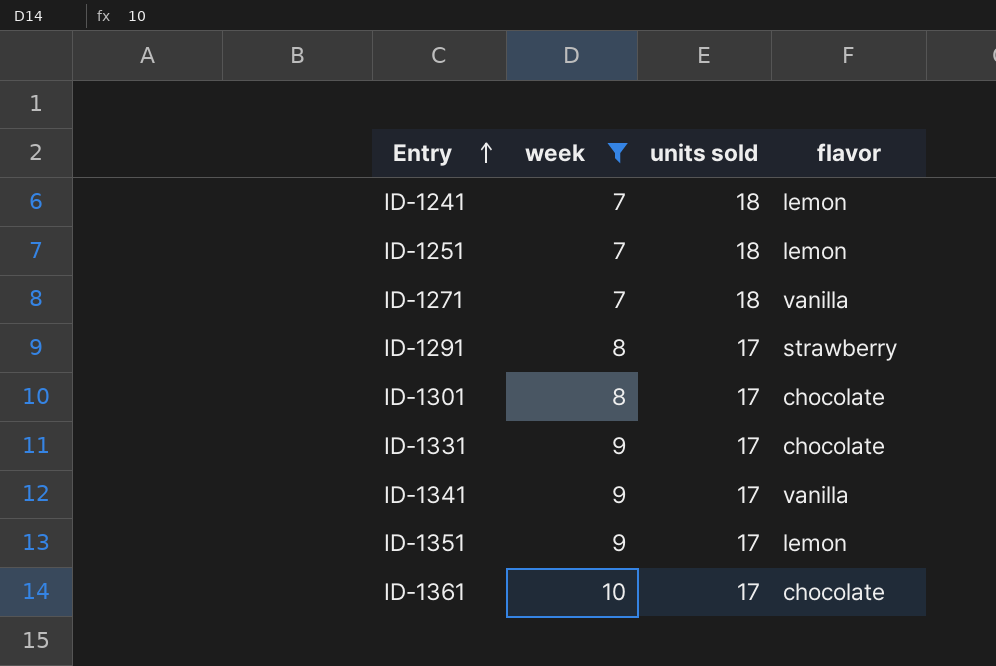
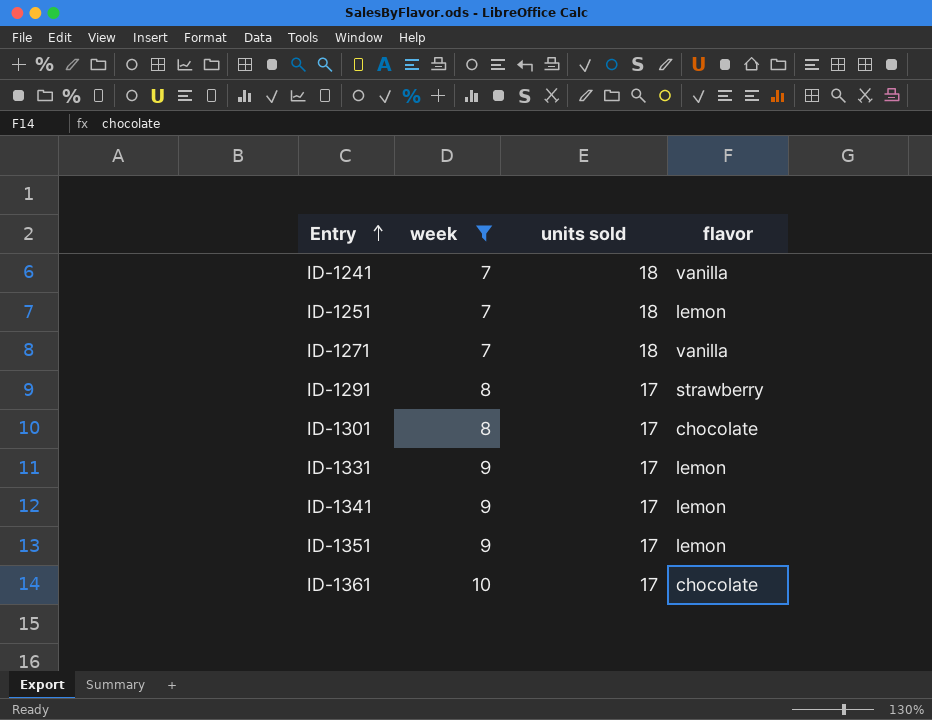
ID-1241 | flavor: lemon -> vanilla
ID-1331 | flavor: chocolate -> lemon
ID-1341 | flavor: vanilla -> lemon

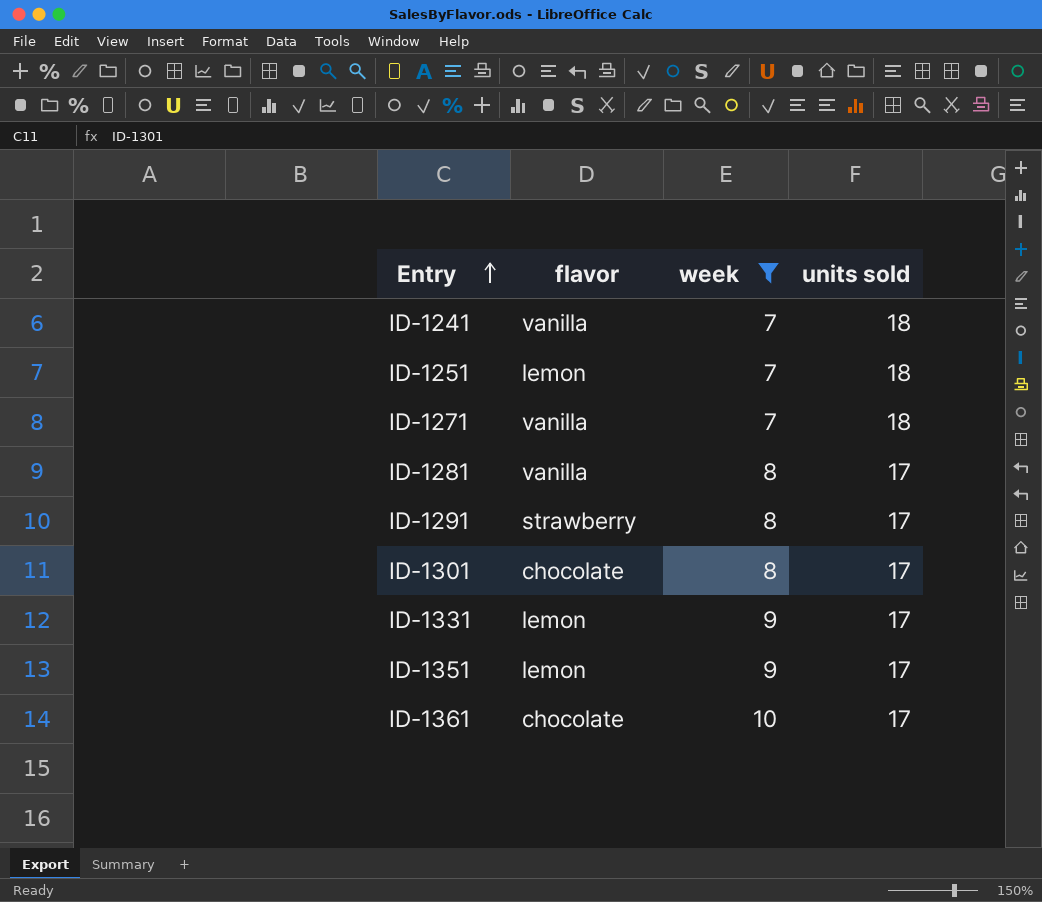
column flavor | position: 4 -> 2
row ID-1341: 9 | 17 | lemon -> none
row ID-1281: none -> vanilla | 8 | 17

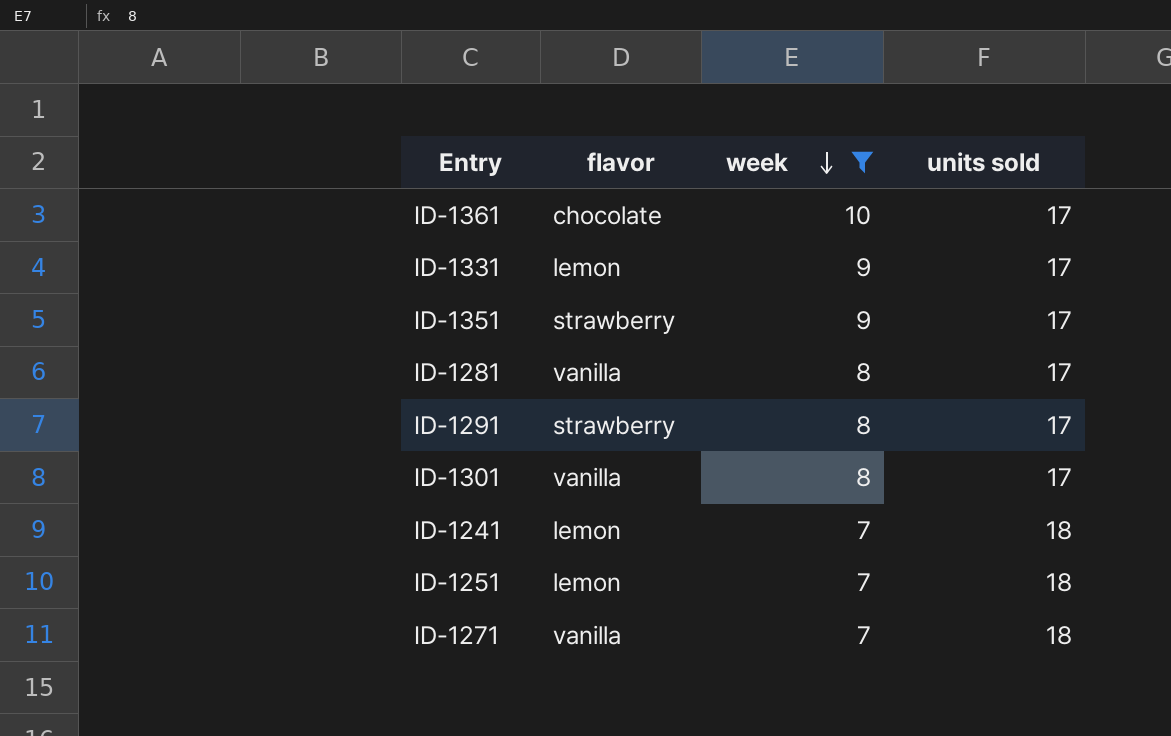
row order: Entry ascending -> week descending
ID-1351 | flavor: lemon -> strawberry
ID-1301 | flavor: chocolate -> vanilla
ID-1241 | flavor: vanilla -> lemon

